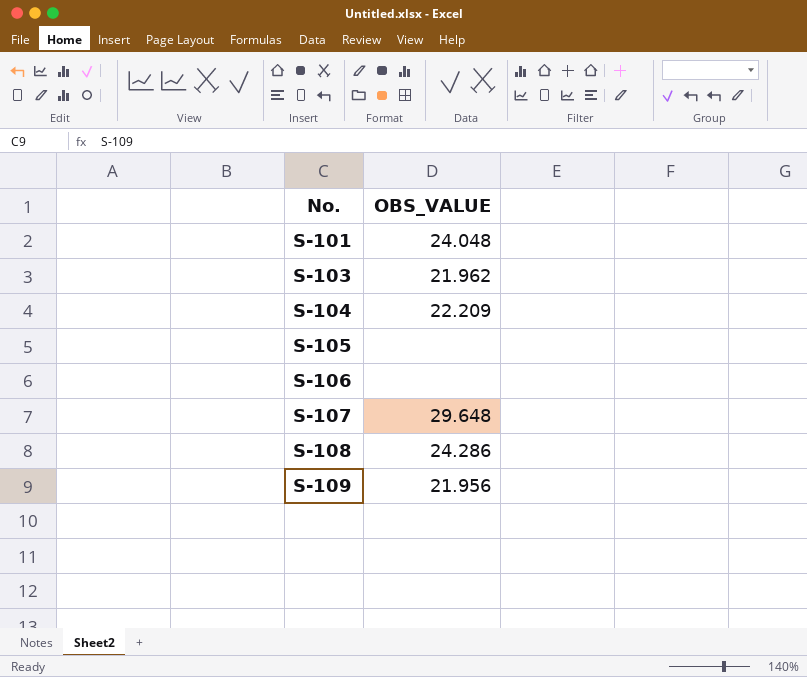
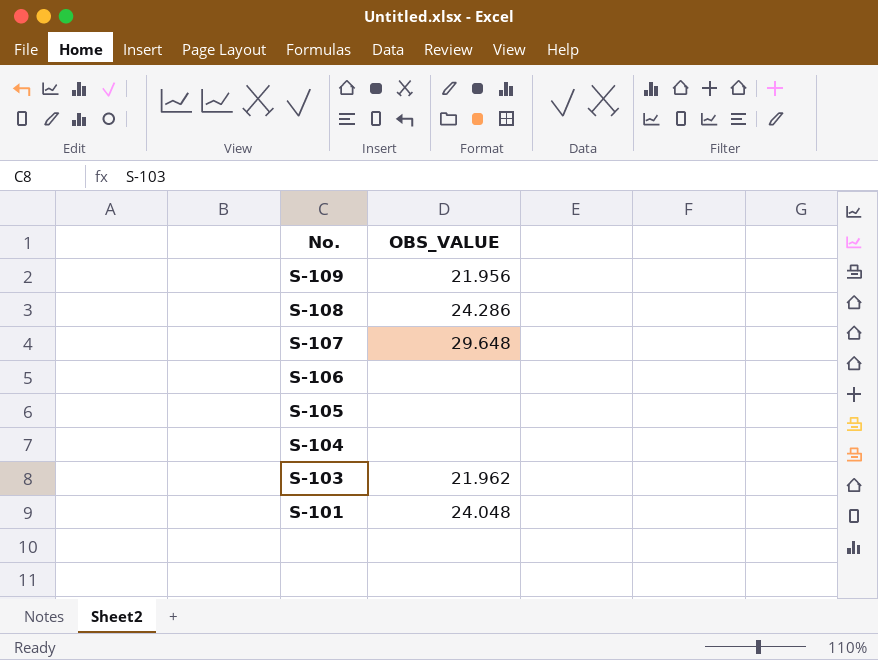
row order: No. ascending -> No. descending
S-104 | OBS_VALUE: 22.209 -> none

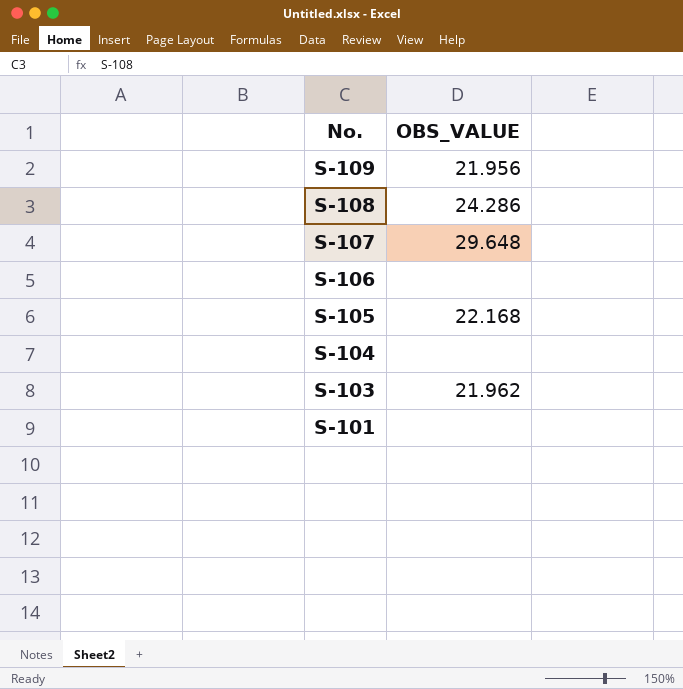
S-105 | OBS_VALUE: none -> 22.168
S-101 | OBS_VALUE: 24.048 -> none

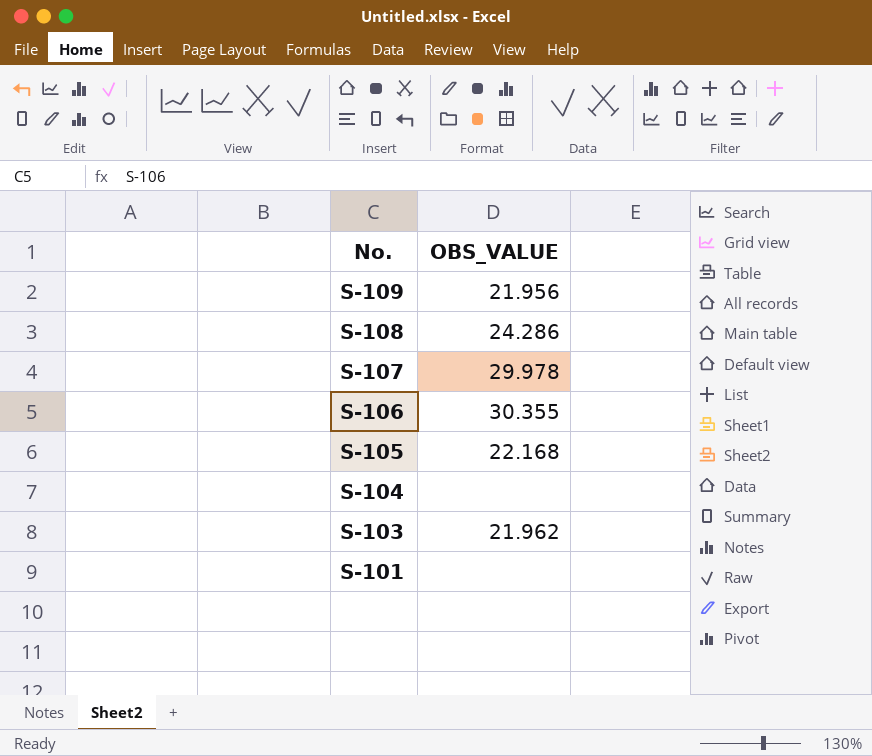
S-107 | OBS_VALUE: 29.648 -> 29.978
S-106 | OBS_VALUE: none -> 30.355

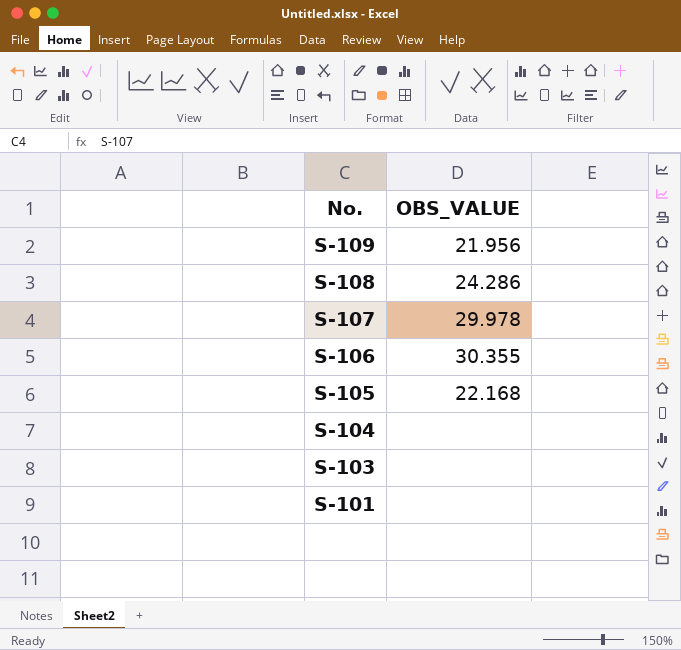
S-103 | OBS_VALUE: 21.962 -> none

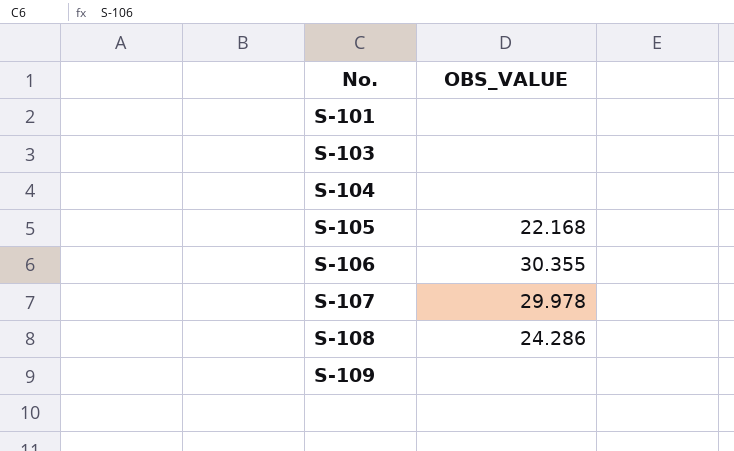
row order: No. descending -> No. ascending
S-109 | OBS_VALUE: 21.956 -> none

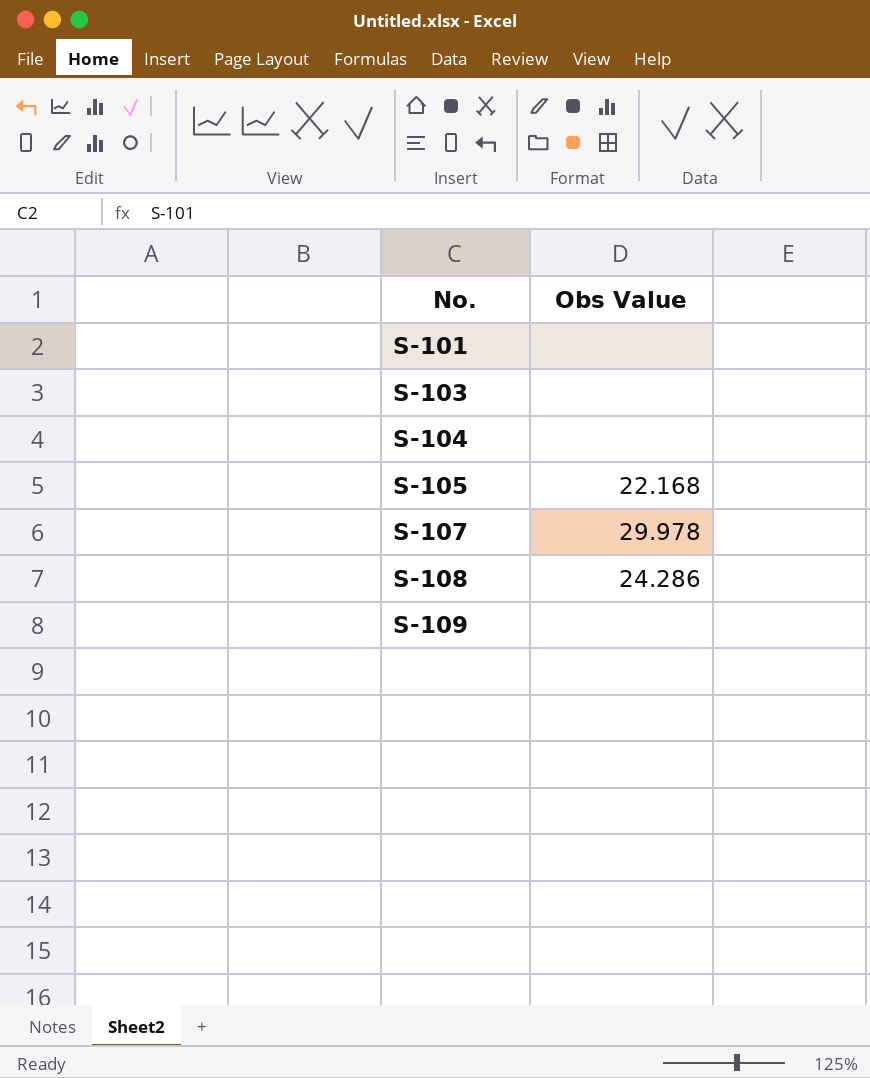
column name: OBS_VALUE -> Obs Value
row S-106: 30.355 -> none

